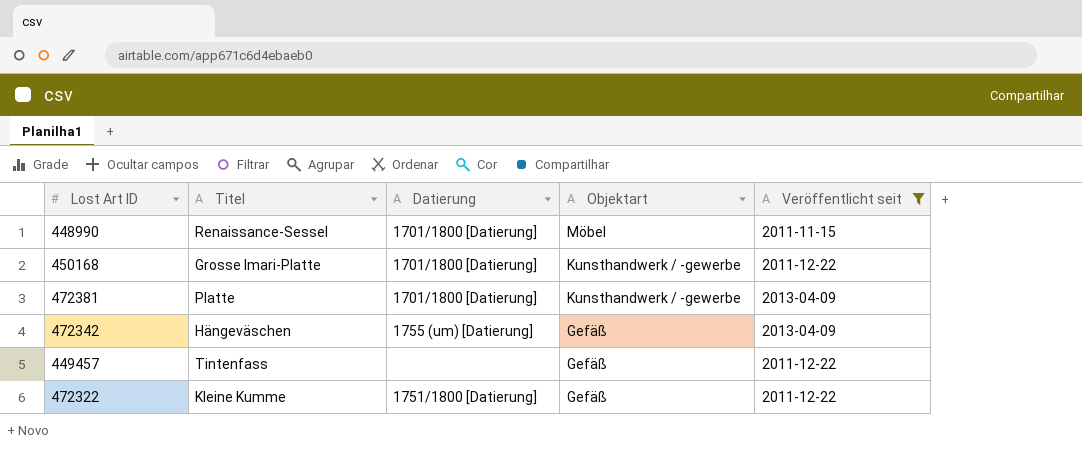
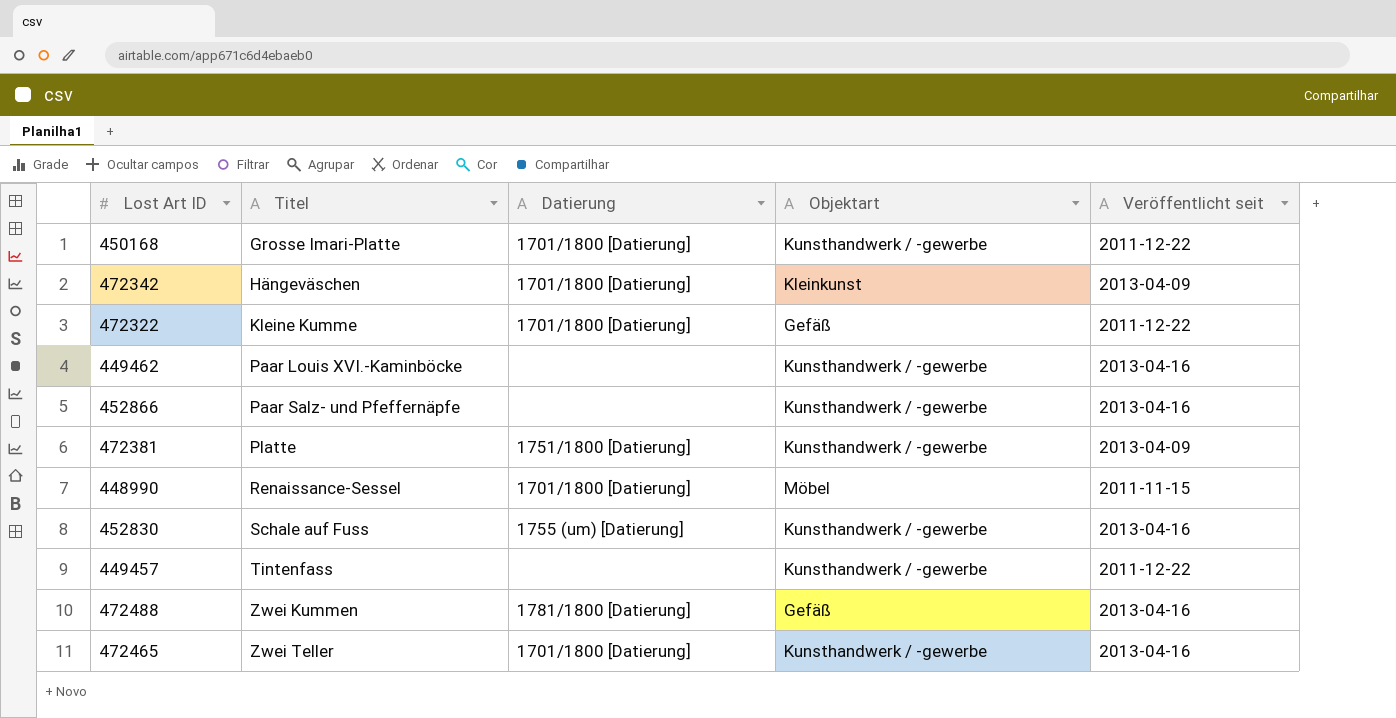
filter: Veröffentlicht seit != 2013-04-16 -> none
row order: Objektart descending -> Titel ascending
472342 | Datierung: 1755 (um) [Datierung] -> 1701/1800 [Datierung]
472342 | Objektart: Gefäß -> Kleinkunst
472322 | Datierung: 1751/1800 [Datierung] -> 1701/1800 [Datierung]
472381 | Datierung: 1701/1800 [Datierung] -> 1751/1800 [Datierung]
449457 | Objektart: Gefäß -> Kunsthandwerk / -gewerbe

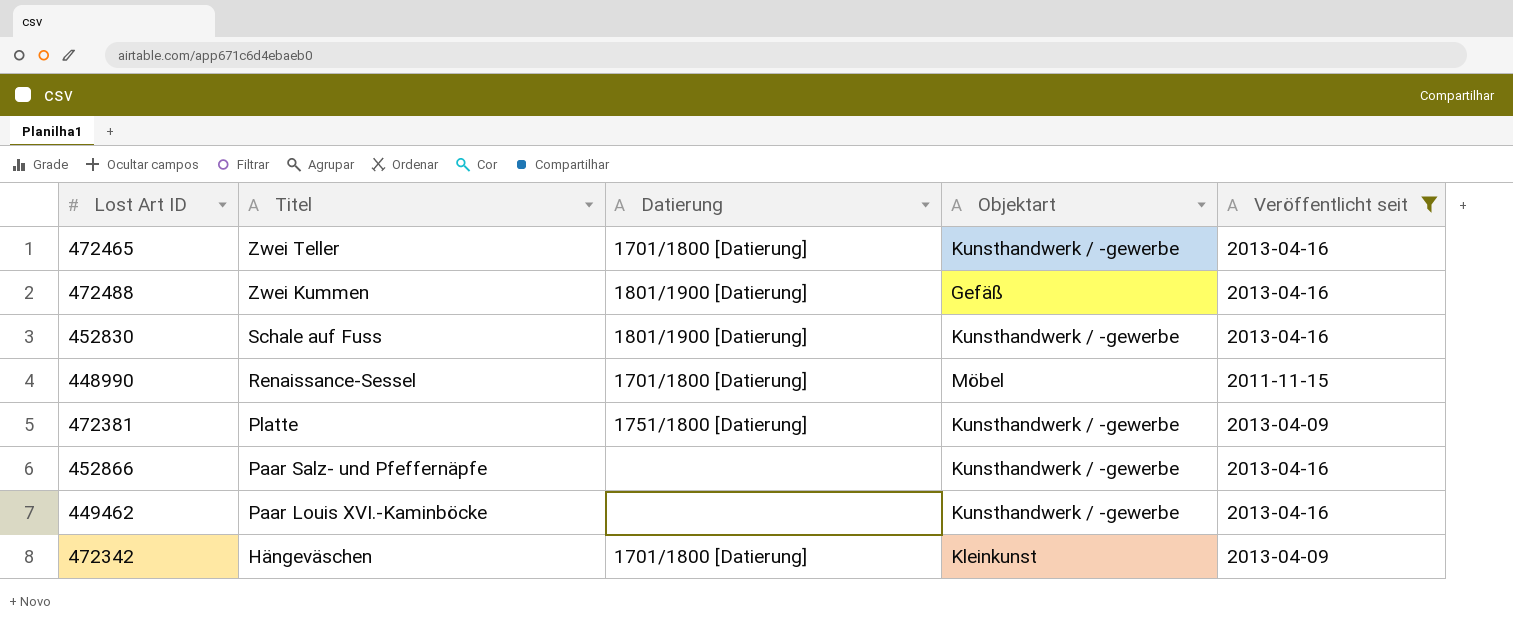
filter: none -> Veröffentlicht seit != 2011-12-22
row order: Titel ascending -> Titel descending
472488 | Datierung: 1781/1800 [Datierung] -> 1801/1900 [Datierung]
452830 | Datierung: 1755 (um) [Datierung] -> 1801/1900 [Datierung]

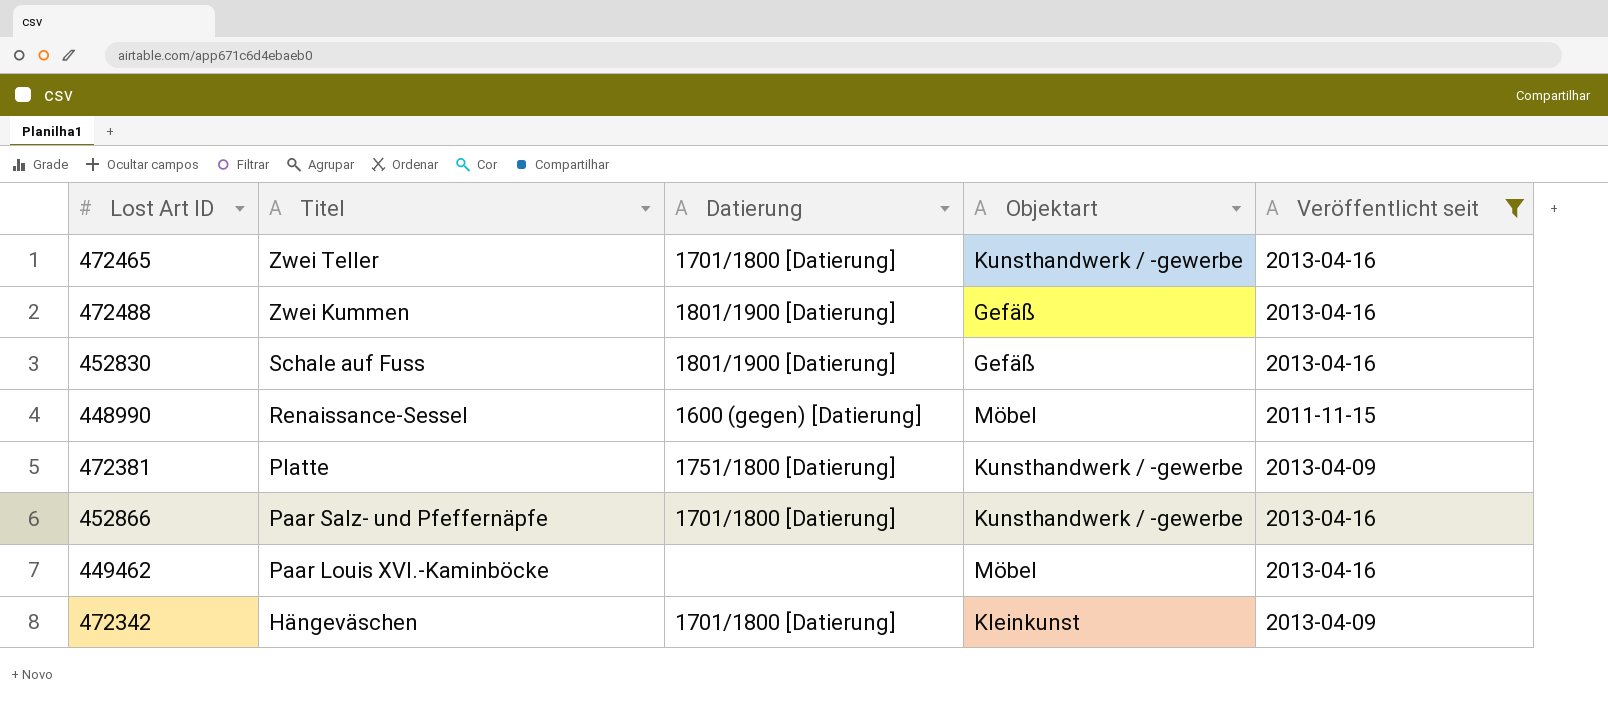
452830 | Objektart: Kunsthandwerk / -gewerbe -> Gefäß
448990 | Datierung: 1701/1800 [Datierung] -> 1600 (gegen) [Datierung]
452866 | Datierung: none -> 1701/1800 [Datierung]
449462 | Objektart: Kunsthandwerk / -gewerbe -> Möbel

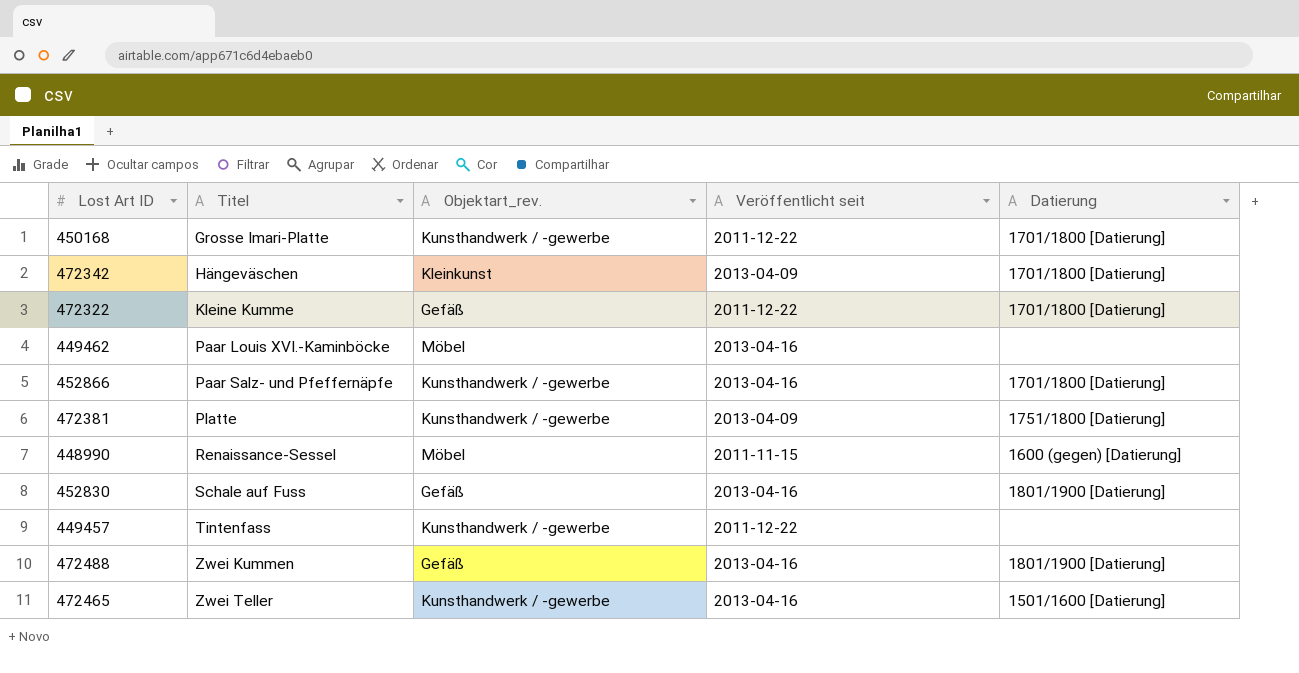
filter: Veröffentlicht seit != 2011-12-22 -> none
row order: Titel descending -> Titel ascending
column name: Objektart -> Objektart_rev.
column Datierung | position: 3 -> 5
472465 | Datierung: 1701/1800 [Datierung] -> 1501/1600 [Datierung]

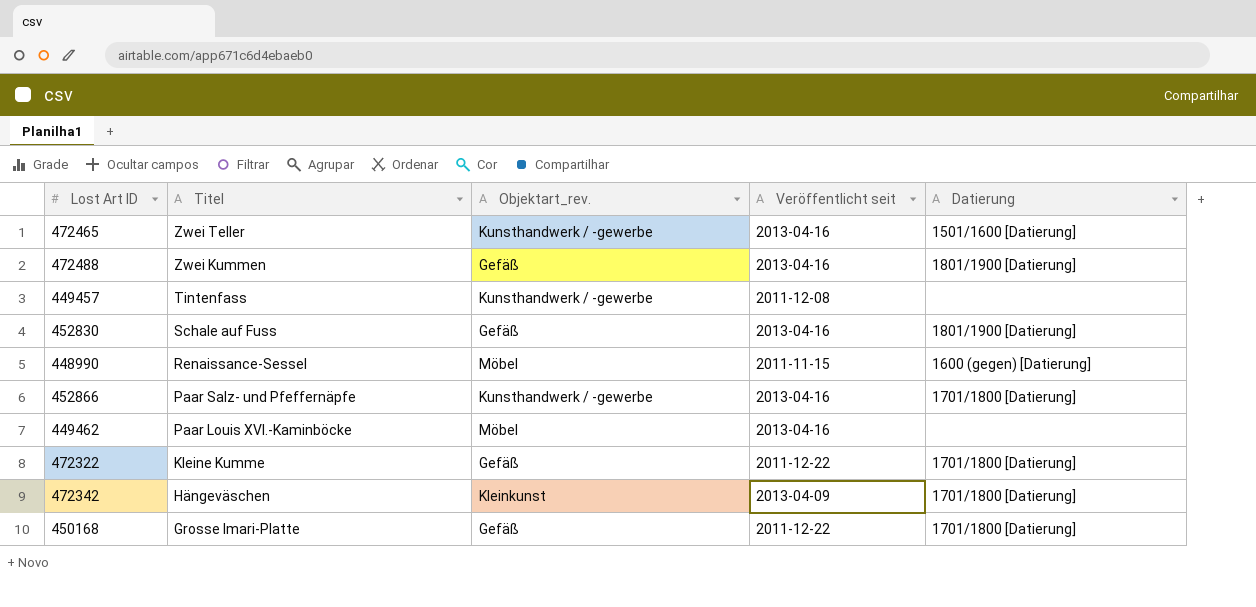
row order: Titel ascending -> Titel descending
row 472381: Platte | Kunsthandwerk / -gewerbe | 2013-04-09 | 1751/1800 [Datierung] -> none
449457 | Veröffentlicht seit: 2011-12-22 -> 2011-12-08
450168 | Objektart_rev.: Kunsthandwerk / -gewerbe -> Gefäß

